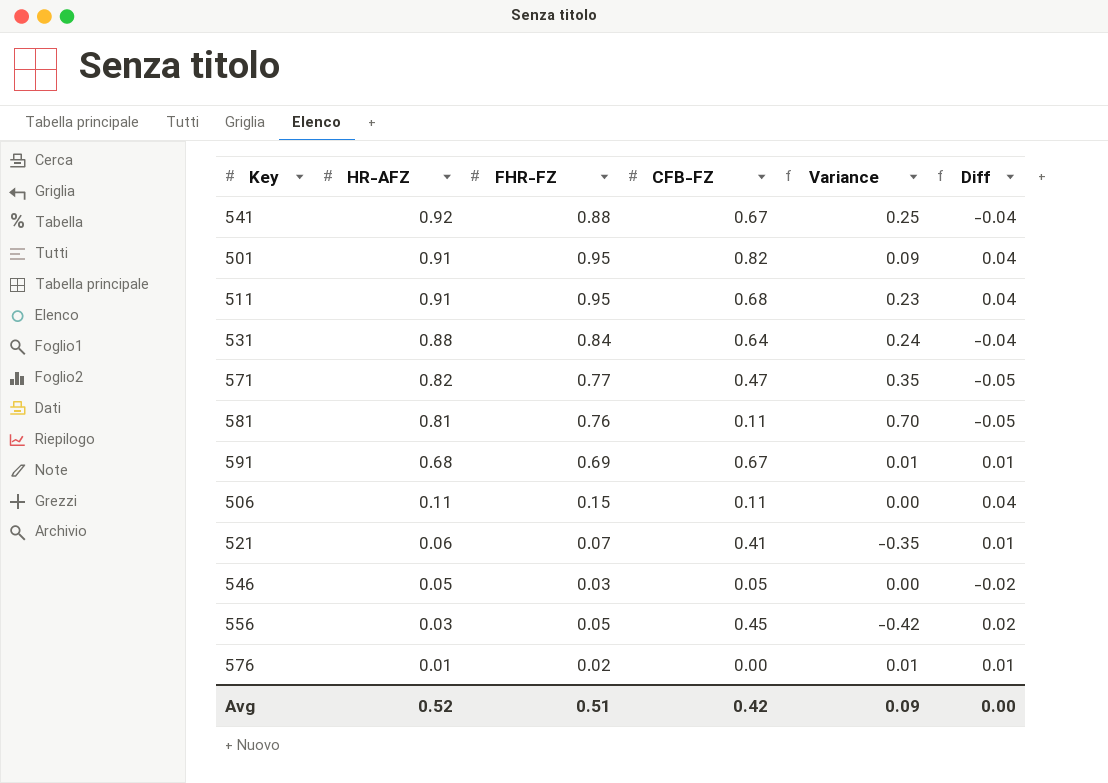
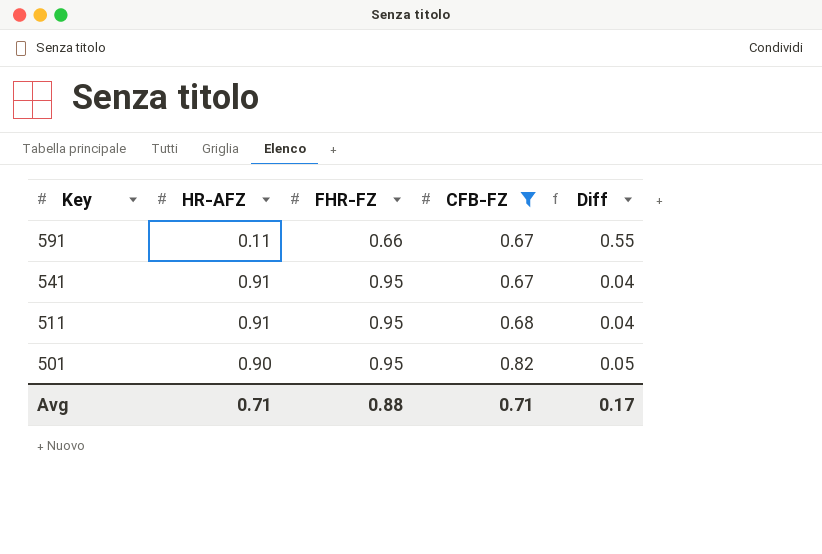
filter: none -> CFB-FZ >= 0.67
row order: HR-AFZ descending -> Key descending
column Variance | formula: [HR-AFZ] - [CFB-FZ] -> none
591 | HR-AFZ: 0.68 -> 0.11
591 | FHR-FZ: 0.69 -> 0.66
591 | Diff: 0.01 -> 0.55
541 | HR-AFZ: 0.92 -> 0.91
541 | FHR-FZ: 0.88 -> 0.95
541 | Diff: -0.04 -> 0.04
501 | HR-AFZ: 0.91 -> 0.90
501 | Diff: 0.04 -> 0.05
Avg | HR-AFZ: 0.52 -> 0.71
Avg | FHR-FZ: 0.51 -> 0.88
Avg | CFB-FZ: 0.42 -> 0.71
Avg | Diff: 0.00 -> 0.17

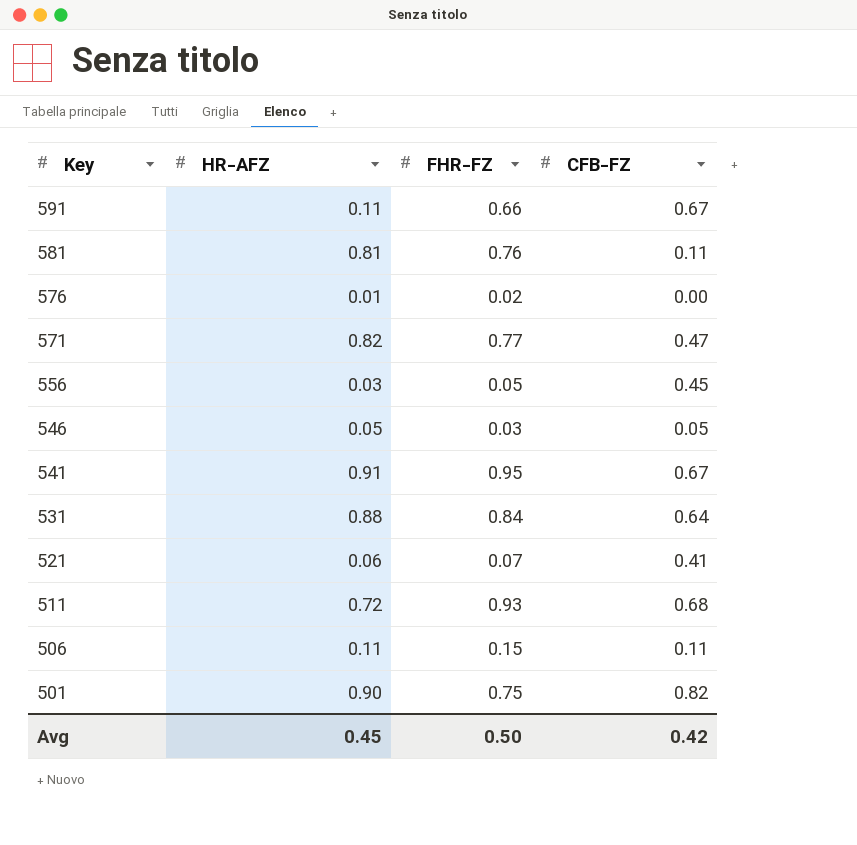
filter: CFB-FZ >= 0.67 -> none
column Diff | formula: [FHR-FZ] - [HR-AFZ] -> none
511 | HR-AFZ: 0.91 -> 0.72
511 | FHR-FZ: 0.95 -> 0.93
501 | FHR-FZ: 0.95 -> 0.75
Avg | HR-AFZ: 0.71 -> 0.45
Avg | FHR-FZ: 0.88 -> 0.50
Avg | CFB-FZ: 0.71 -> 0.42

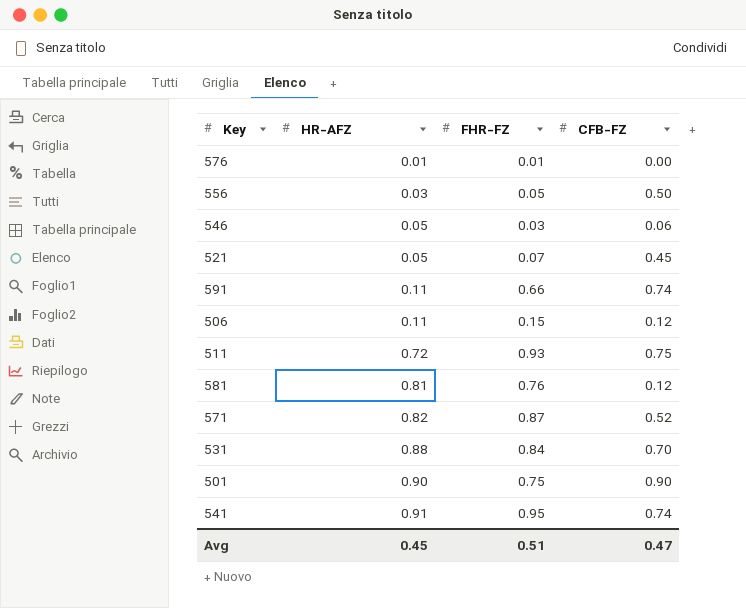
row order: Key descending -> HR-AFZ ascending
576 | FHR-FZ: 0.02 -> 0.01
556 | CFB-FZ: 0.45 -> 0.50
546 | CFB-FZ: 0.05 -> 0.06
521 | HR-AFZ: 0.06 -> 0.05
521 | CFB-FZ: 0.41 -> 0.45
591 | CFB-FZ: 0.67 -> 0.74
506 | CFB-FZ: 0.11 -> 0.12
511 | CFB-FZ: 0.68 -> 0.75
581 | CFB-FZ: 0.11 -> 0.12
571 | FHR-FZ: 0.77 -> 0.87
571 | CFB-FZ: 0.47 -> 0.52
531 | CFB-FZ: 0.64 -> 0.70
501 | CFB-FZ: 0.82 -> 0.90
541 | CFB-FZ: 0.67 -> 0.74
Avg | FHR-FZ: 0.50 -> 0.51
Avg | CFB-FZ: 0.42 -> 0.47

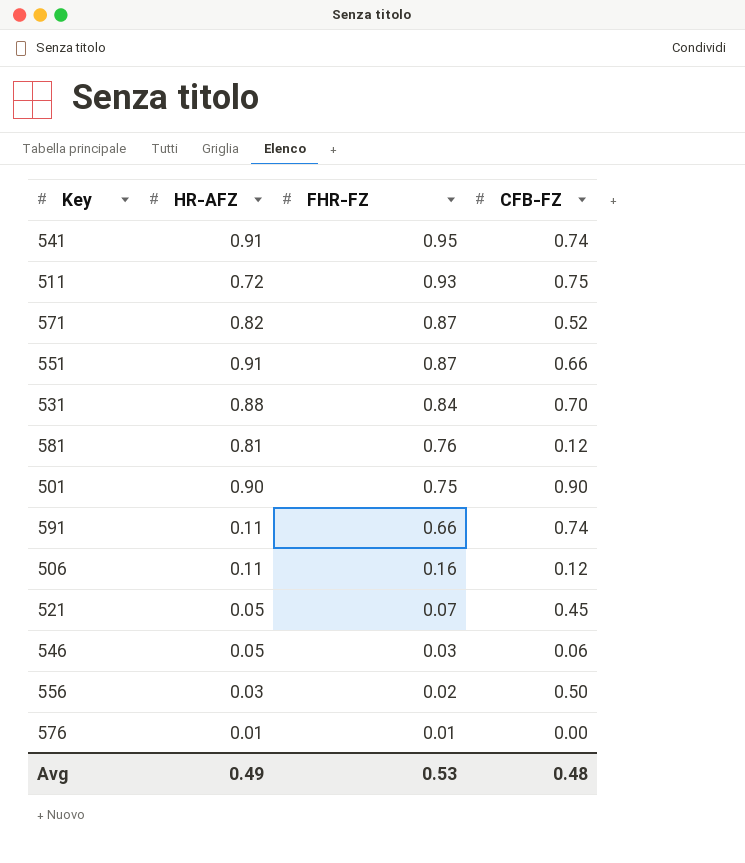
row order: HR-AFZ ascending -> FHR-FZ descending
row 551: none -> 0.91 | 0.87 | 0.66
506 | FHR-FZ: 0.15 -> 0.16
556 | FHR-FZ: 0.05 -> 0.02
Avg | HR-AFZ: 0.45 -> 0.49
Avg | FHR-FZ: 0.51 -> 0.53
Avg | CFB-FZ: 0.47 -> 0.48

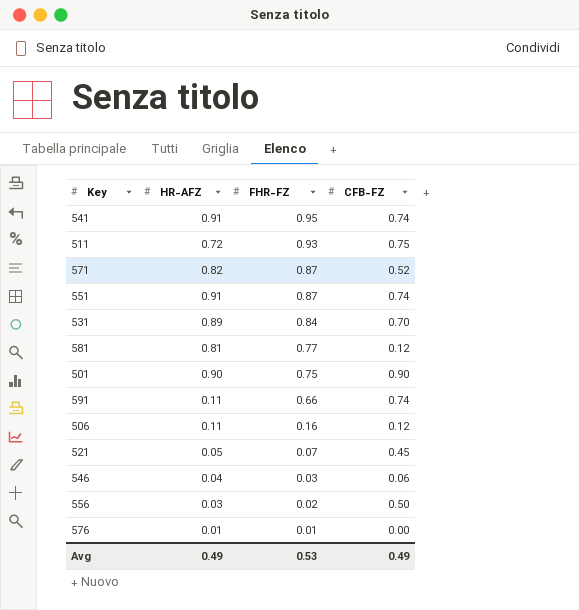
551 | CFB-FZ: 0.66 -> 0.74
531 | HR-AFZ: 0.88 -> 0.89
581 | FHR-FZ: 0.76 -> 0.77
546 | HR-AFZ: 0.05 -> 0.04
Avg | CFB-FZ: 0.48 -> 0.49

